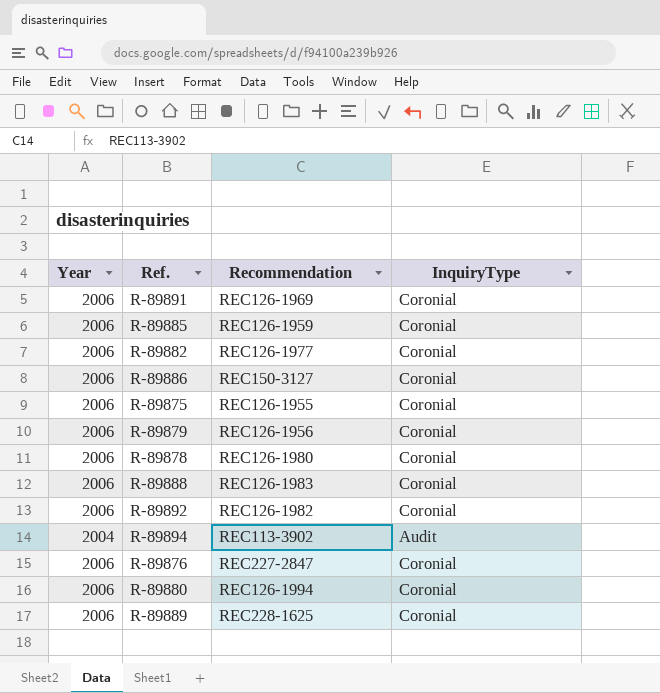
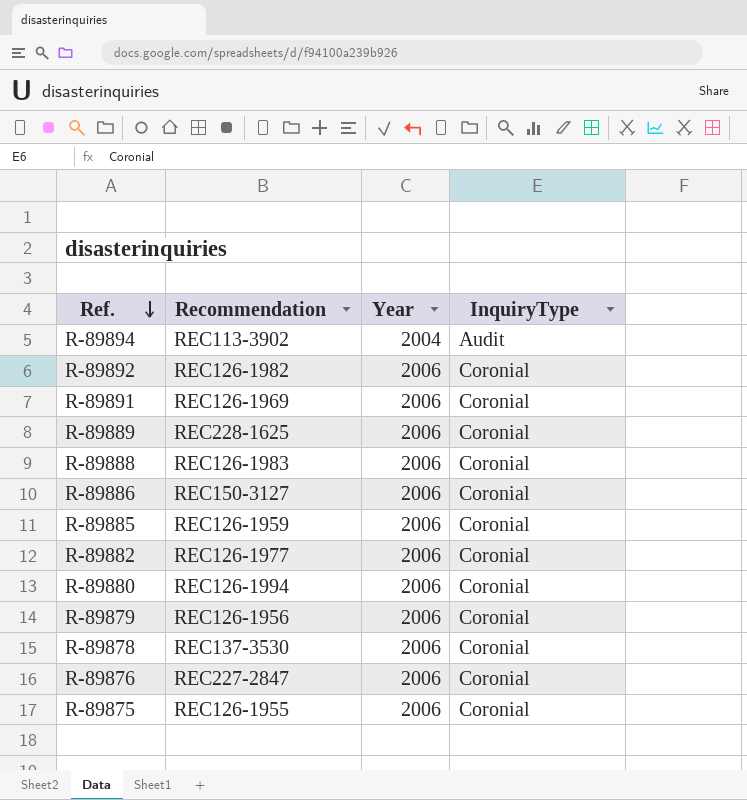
row order: none -> Ref. descending
column Year | position: 1 -> 3
R-89878 | Recommendation: REC126-1980 -> REC137-3530

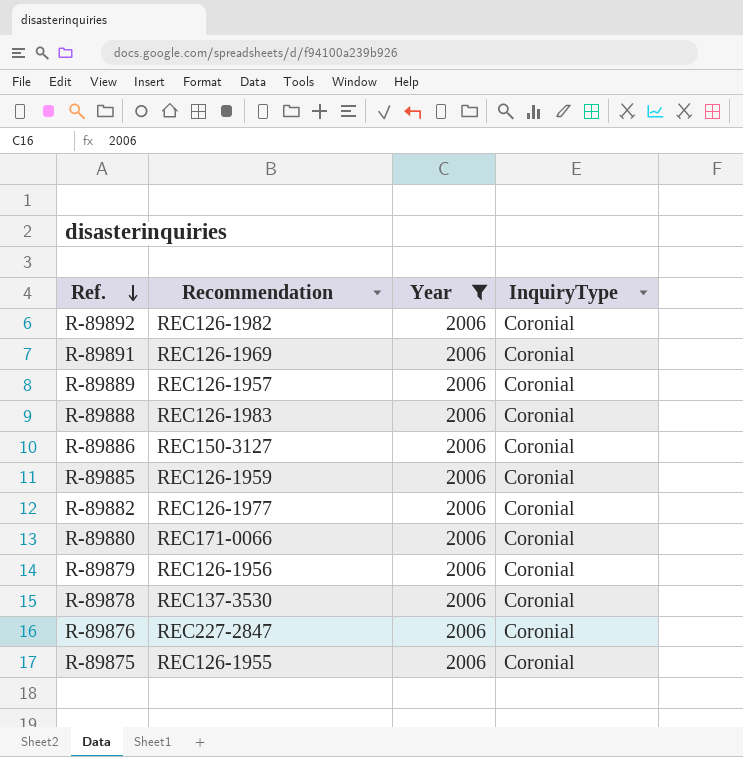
filter: none -> Year = 2006
R-89889 | Recommendation: REC228-1625 -> REC126-1957
R-89880 | Recommendation: REC126-1994 -> REC171-0066

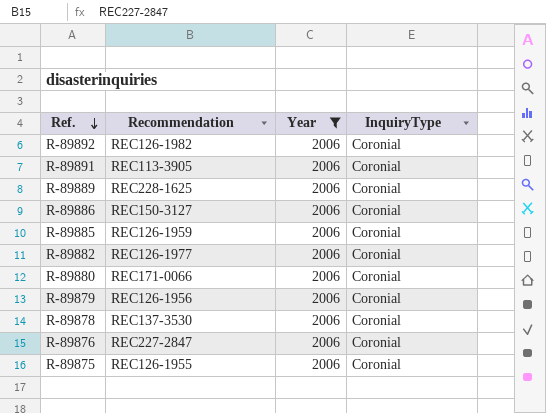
row R-89888: REC126-1983 | 2006 | Coronial -> none
R-89891 | Recommendation: REC126-1969 -> REC113-3905
R-89889 | Recommendation: REC126-1957 -> REC228-1625

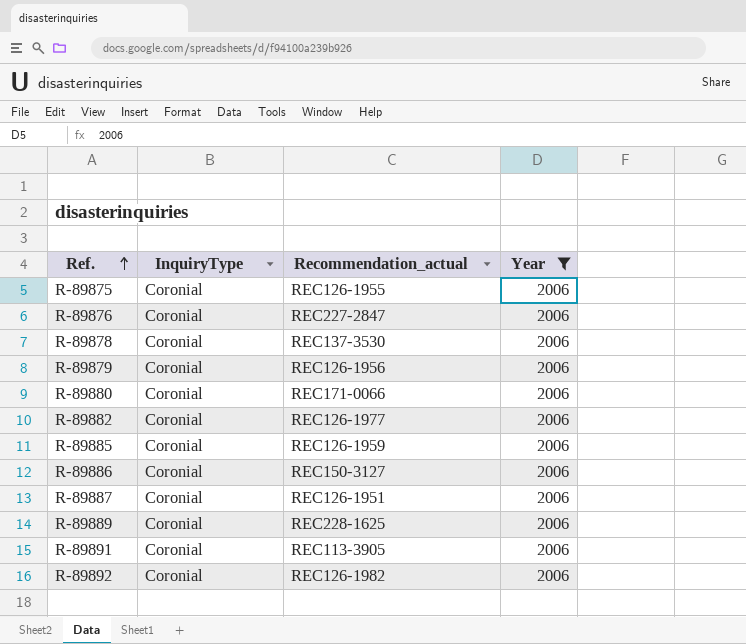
row order: Ref. descending -> Ref. ascending
column InquiryType | position: 4 -> 2
column name: Recommendation -> Recommendation_actual
row R-89887: none -> Coronial | REC126-1951 | 2006

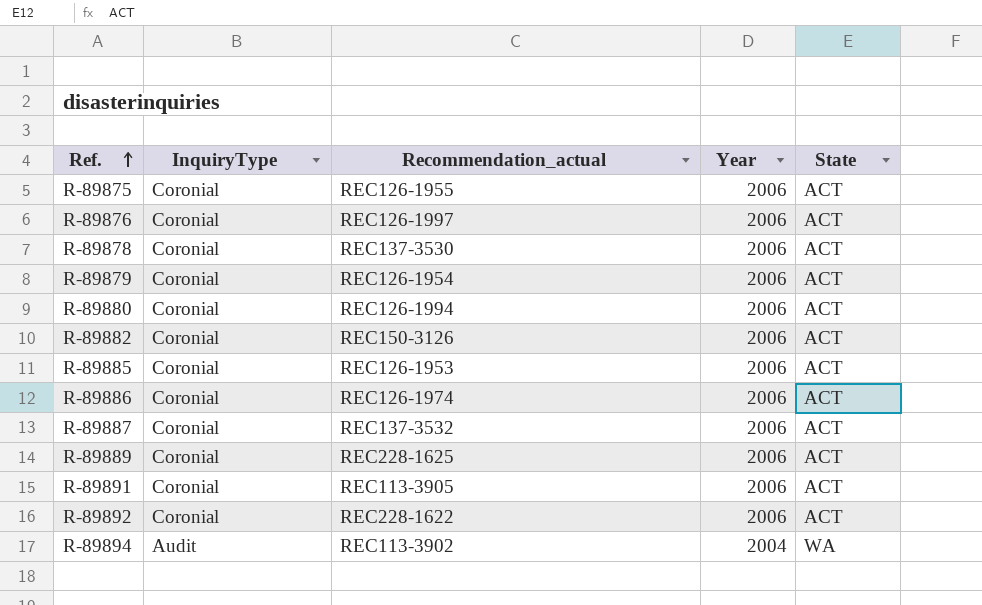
filter: Year = 2006 -> none
column State | position: none -> 5
R-89876 | Recommendation_actual: REC227-2847 -> REC126-1997
R-89879 | Recommendation_actual: REC126-1956 -> REC126-1954
R-89880 | Recommendation_actual: REC171-0066 -> REC126-1994
R-89882 | Recommendation_actual: REC126-1977 -> REC150-3126
R-89885 | Recommendation_actual: REC126-1959 -> REC126-1953
R-89886 | Recommendation_actual: REC150-3127 -> REC126-1974
R-89887 | Recommendation_actual: REC126-1951 -> REC137-3532
R-89892 | Recommendation_actual: REC126-1982 -> REC228-1622

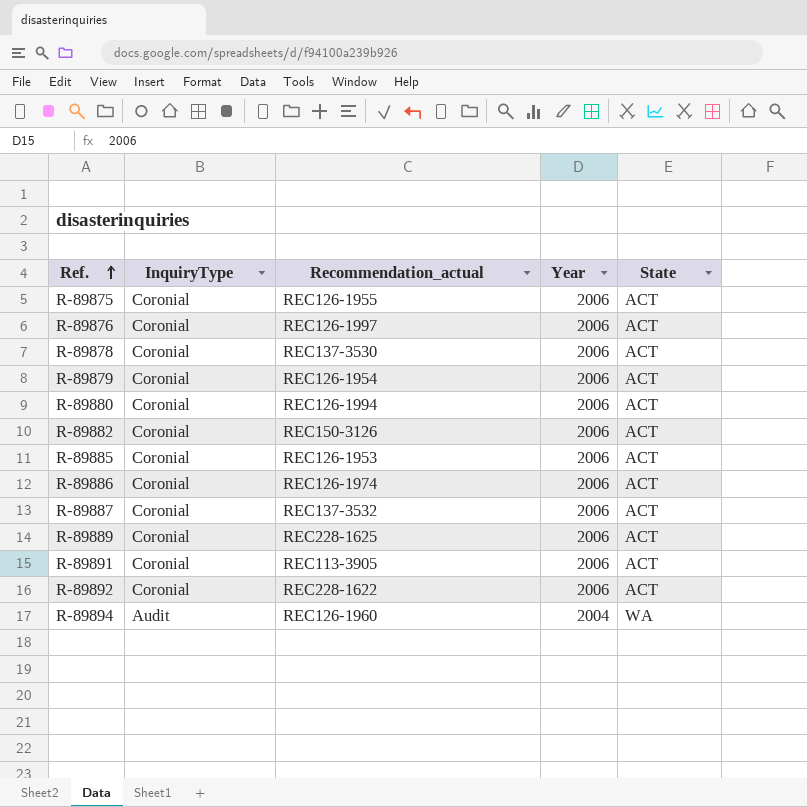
R-89894 | Recommendation_actual: REC113-3902 -> REC126-1960

